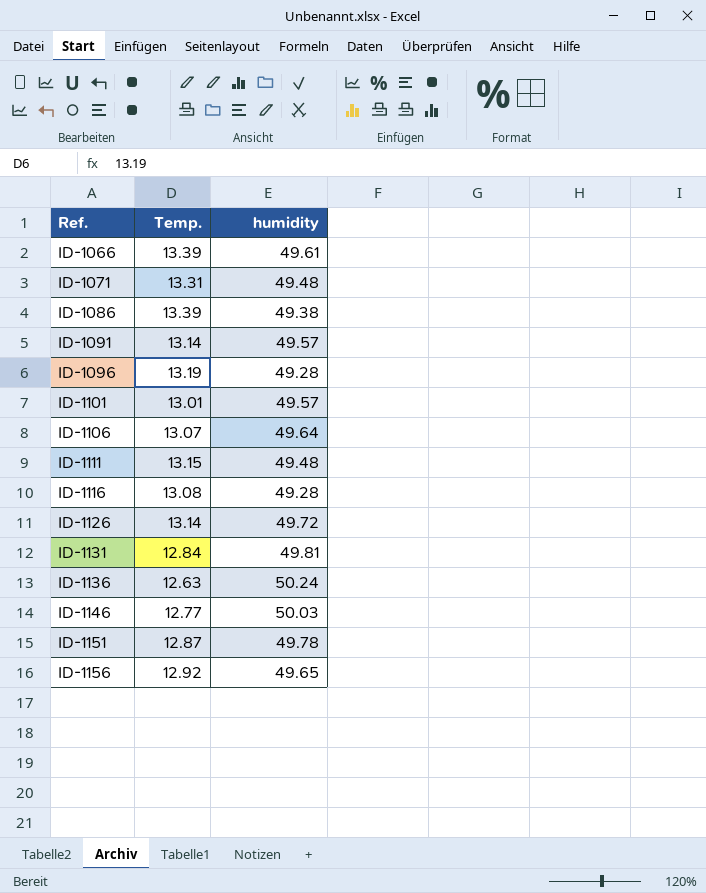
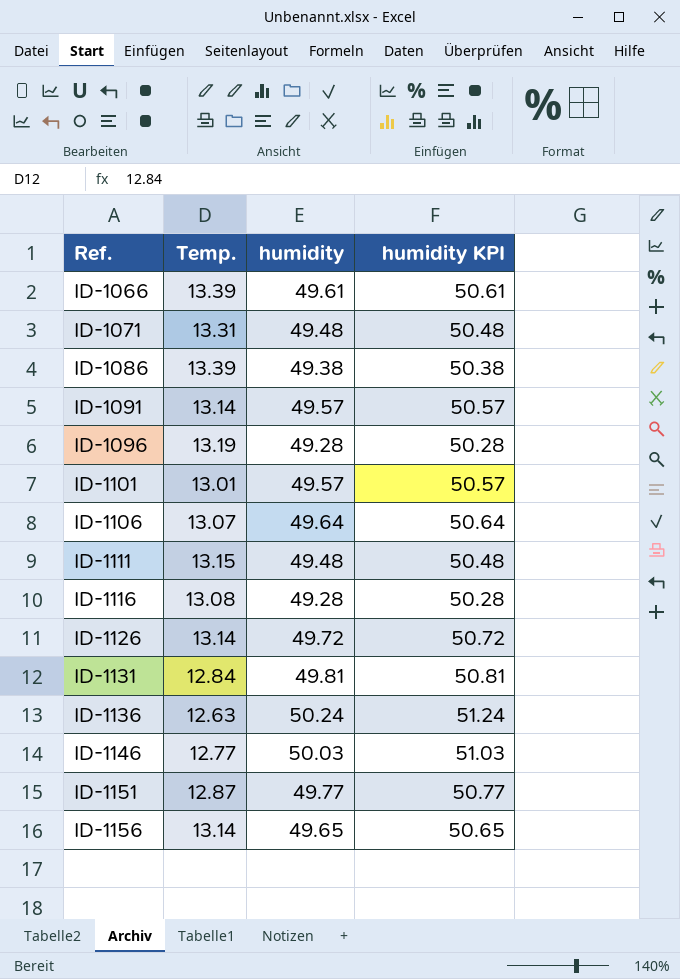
column humidity KPI | formula: none -> [humidity] + 1
ID-1151 | humidity: 49.78 -> 49.77
ID-1156 | Temp.: 12.92 -> 13.14

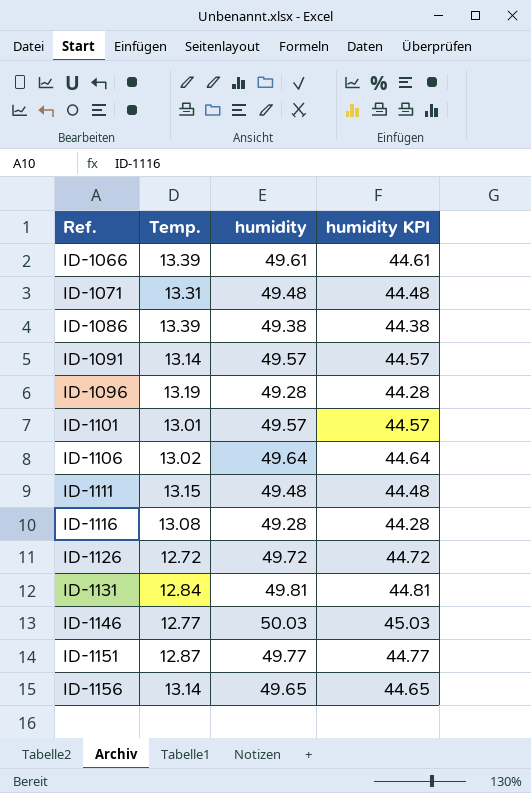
column humidity KPI | formula: [humidity] + 1 -> [humidity] - 5
row ID-1136: 12.63 | 50.24 | 51.24 -> none
ID-1106 | Temp.: 13.07 -> 13.02
ID-1126 | Temp.: 13.14 -> 12.72

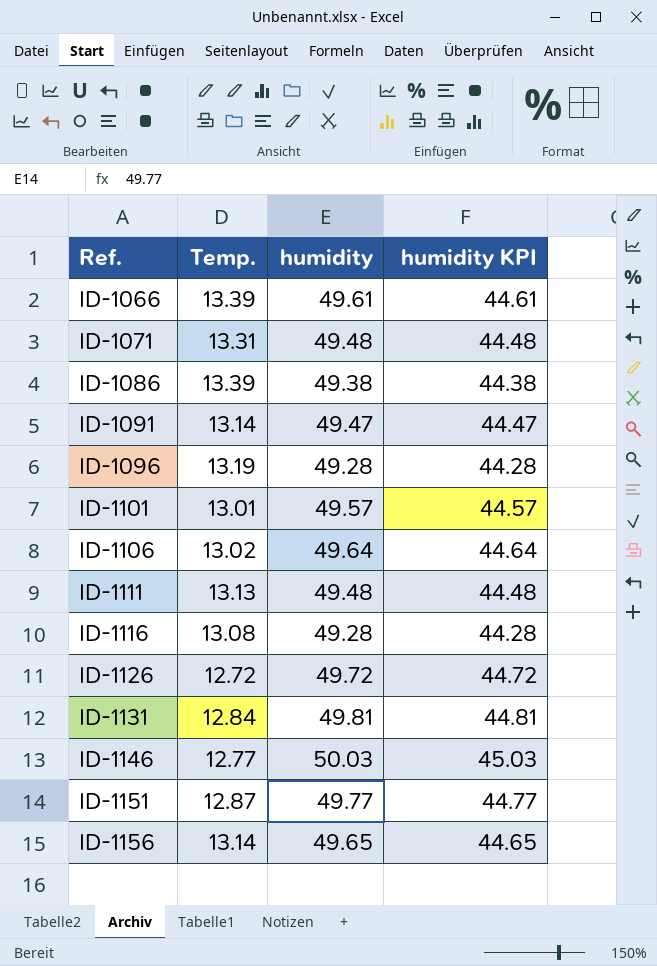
ID-1091 | humidity: 49.57 -> 49.47
ID-1091 | humidity KPI: 44.57 -> 44.47
ID-1111 | Temp.: 13.15 -> 13.13

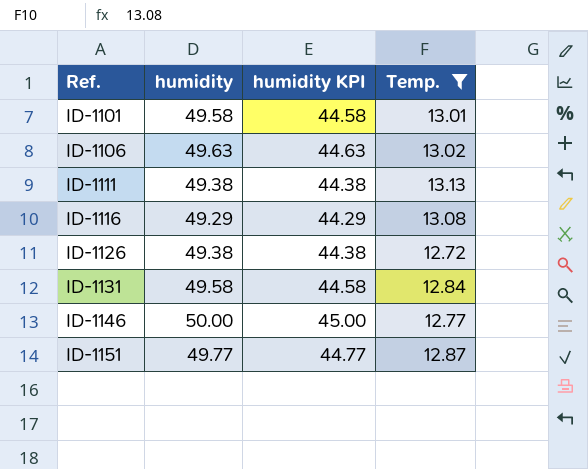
filter: none -> Temp. <= 13.13
column Temp. | position: 2 -> 4
ID-1101 | humidity: 49.57 -> 49.58
ID-1101 | humidity KPI: 44.57 -> 44.58
ID-1106 | humidity: 49.64 -> 49.63
ID-1106 | humidity KPI: 44.64 -> 44.63
ID-1111 | humidity: 49.48 -> 49.38
ID-1111 | humidity KPI: 44.48 -> 44.38
ID-1116 | humidity: 49.28 -> 49.29
ID-1116 | humidity KPI: 44.28 -> 44.29
ID-1126 | humidity: 49.72 -> 49.38
ID-1126 | humidity KPI: 44.72 -> 44.38
ID-1131 | humidity: 49.81 -> 49.58
ID-1131 | humidity KPI: 44.81 -> 44.58
ID-1146 | humidity: 50.03 -> 50.00
ID-1146 | humidity KPI: 45.03 -> 45.00

